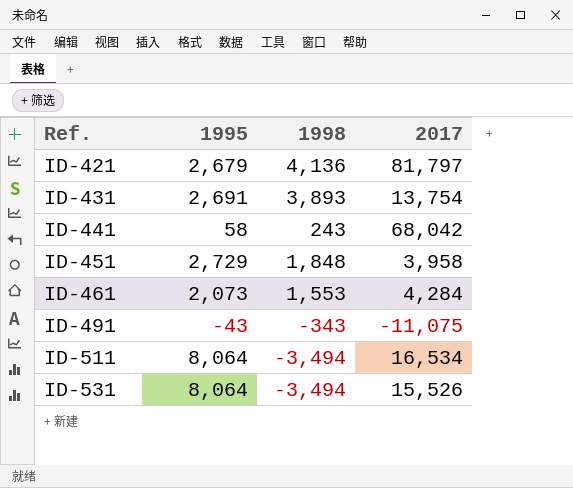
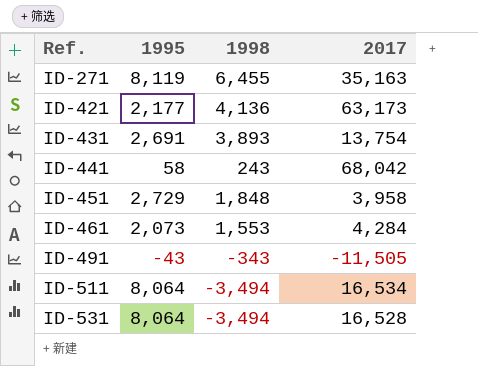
row ID-271: none -> 8,119 | 6,455 | 35,163
ID-421 | 1995: 2,679 -> 2,177
ID-421 | 2017: 81,797 -> 63,173
ID-491 | 2017: -11,075 -> -11,505
ID-531 | 2017: 15,526 -> 16,528

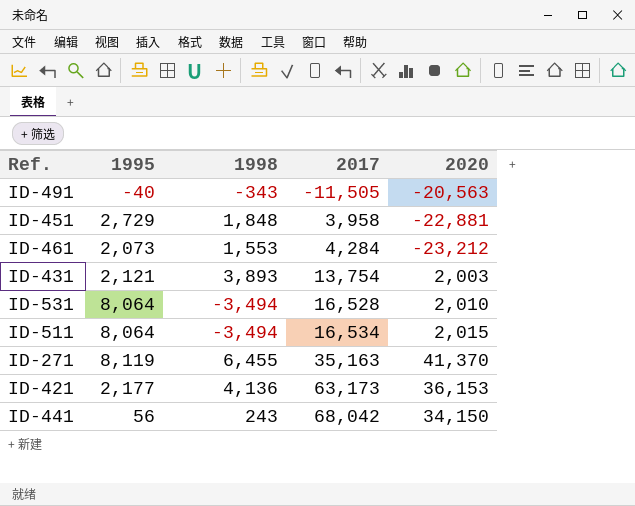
row order: Ref. ascending -> 2017 ascending
column 2020 | position: none -> 5
ID-491 | 1995: -43 -> -40
ID-431 | 1995: 2,691 -> 2,121
ID-441 | 1995: 58 -> 56

